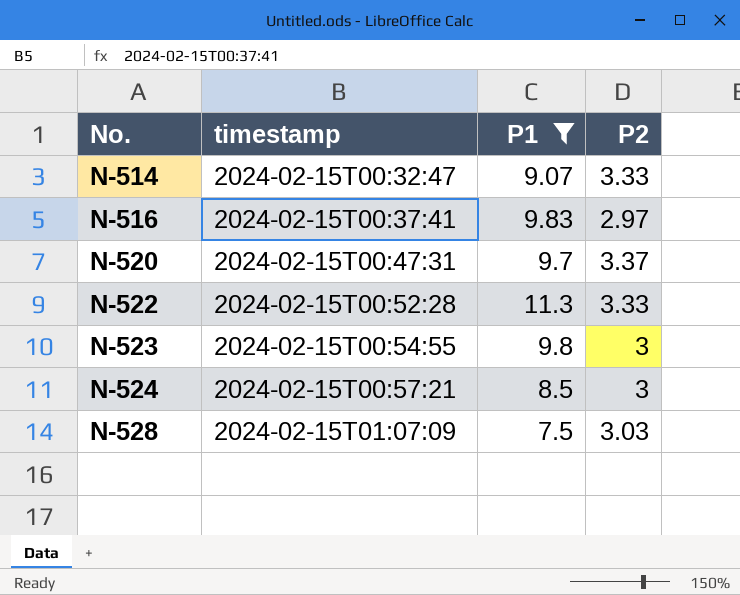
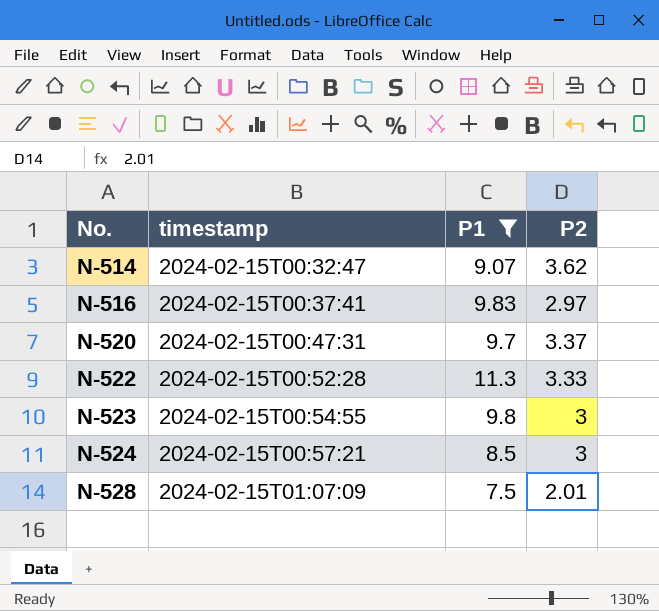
N-514 | P2: 3.33 -> 3.62
N-528 | P2: 3.03 -> 2.01

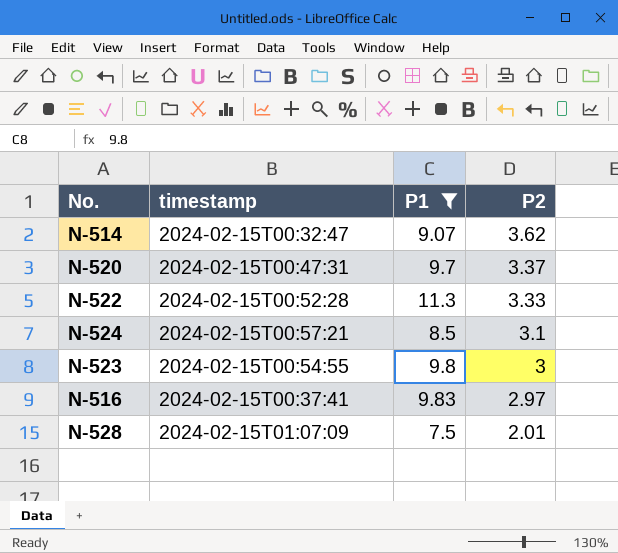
row order: No. ascending -> P2 descending
N-524 | P2: 3 -> 3.1

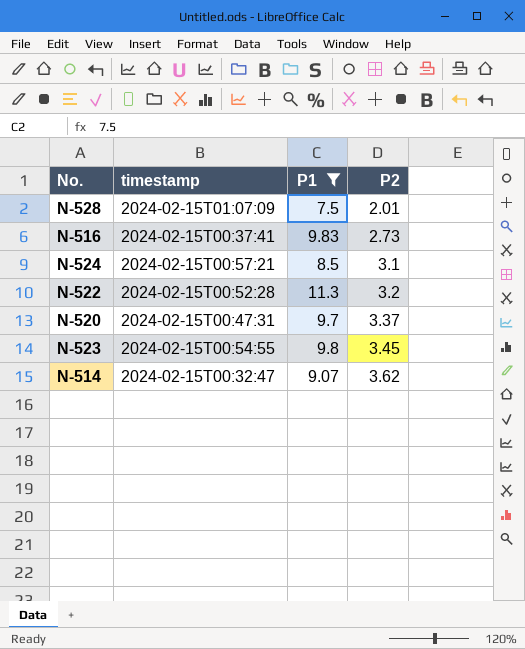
row order: P2 descending -> P2 ascending
N-516 | P2: 2.97 -> 2.73
N-522 | P2: 3.33 -> 3.2
N-523 | P2: 3 -> 3.45

